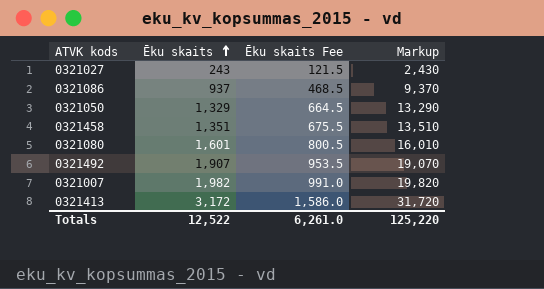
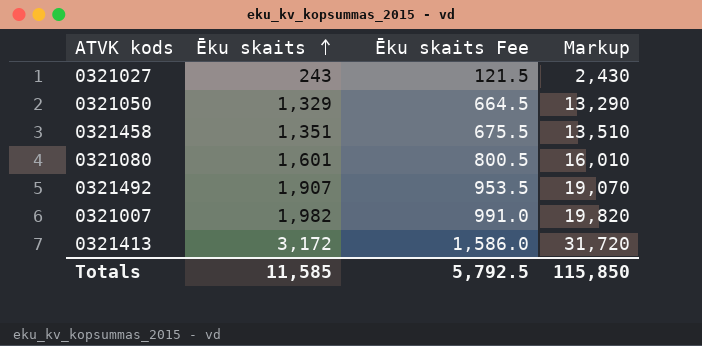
row 0321086: 937 | 468.5 | 9,370 -> none
Totals | Ēku skaits: 12,522 -> 11,585
Totals | Ēku skaits Fee: 6,261.0 -> 5,792.5
Totals | Markup: 125,220 -> 115,850

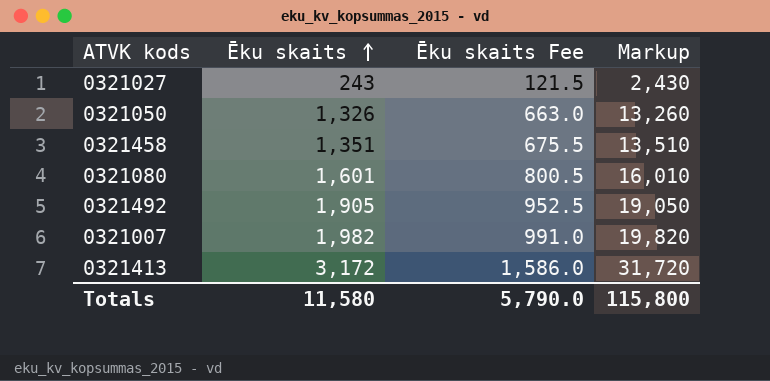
0321050 | Ēku skaits: 1,329 -> 1,326
0321050 | Ēku skaits Fee: 664.5 -> 663.0
0321050 | Markup: 13,290 -> 13,260
0321492 | Ēku skaits: 1,907 -> 1,905
0321492 | Ēku skaits Fee: 953.5 -> 952.5
0321492 | Markup: 19,070 -> 19,050
Totals | Ēku skaits: 11,585 -> 11,580
Totals | Ēku skaits Fee: 5,792.5 -> 5,790.0
Totals | Markup: 115,850 -> 115,800

